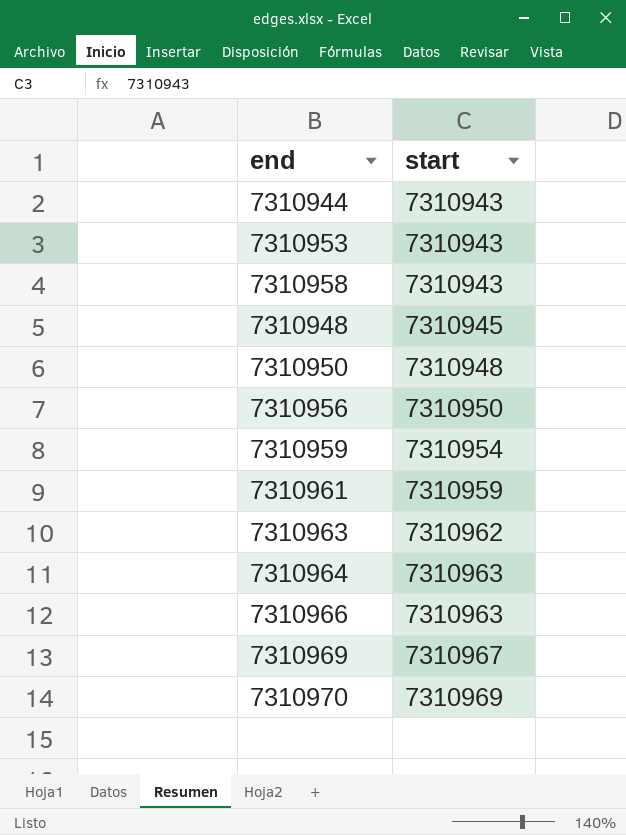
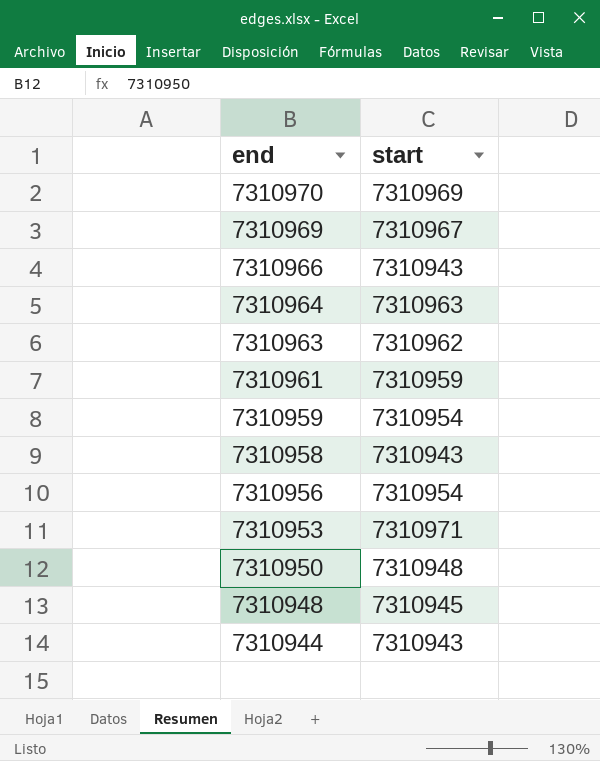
row order: start ascending -> end descending
7310966 | start: 7310963 -> 7310943
7310956 | start: 7310950 -> 7310954
7310953 | start: 7310943 -> 7310971

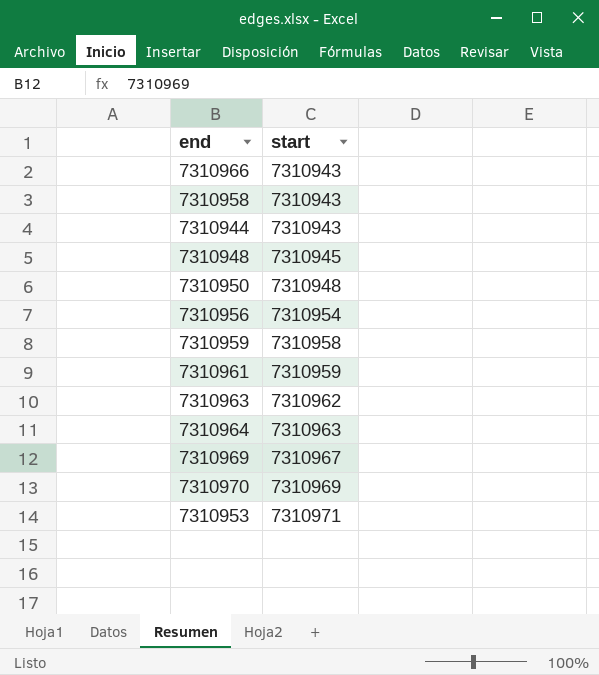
row order: end descending -> start ascending
7310959 | start: 7310954 -> 7310958

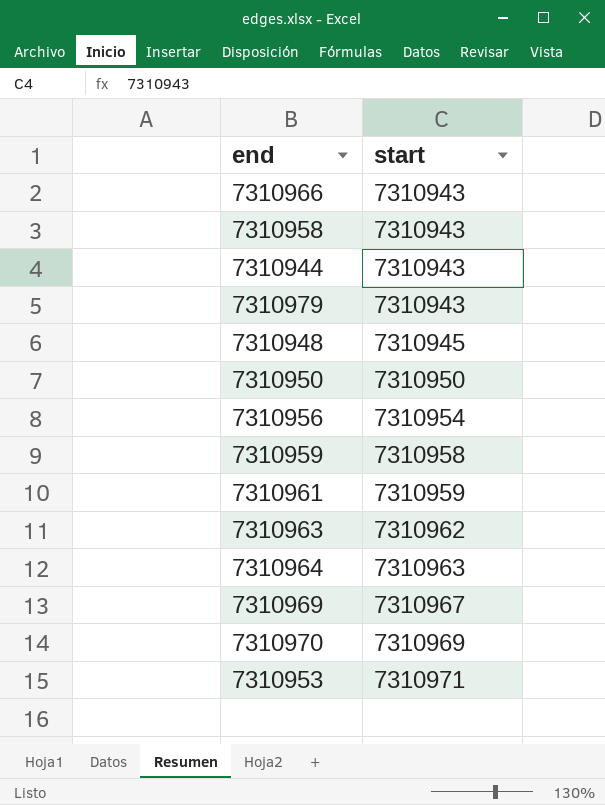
row 7310979: none -> 7310943
7310950 | start: 7310948 -> 7310950

